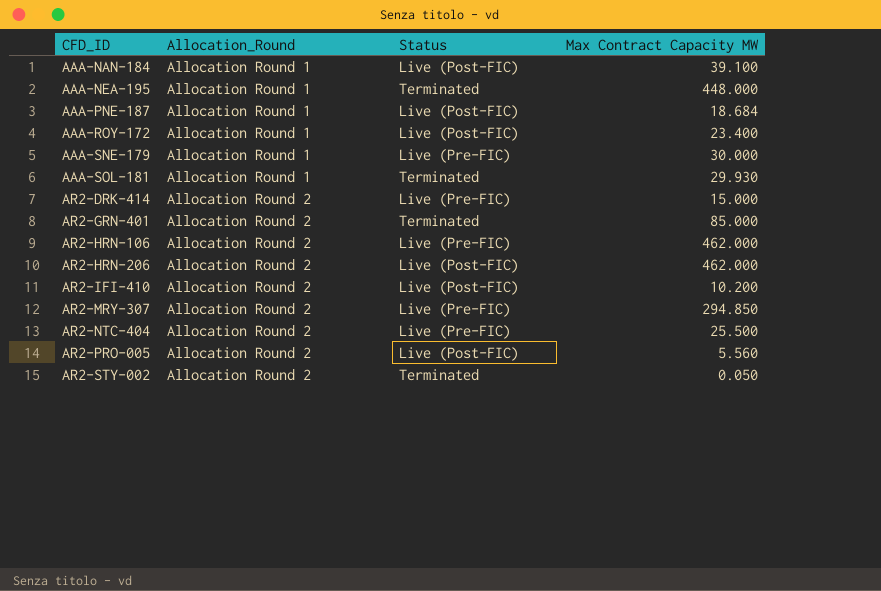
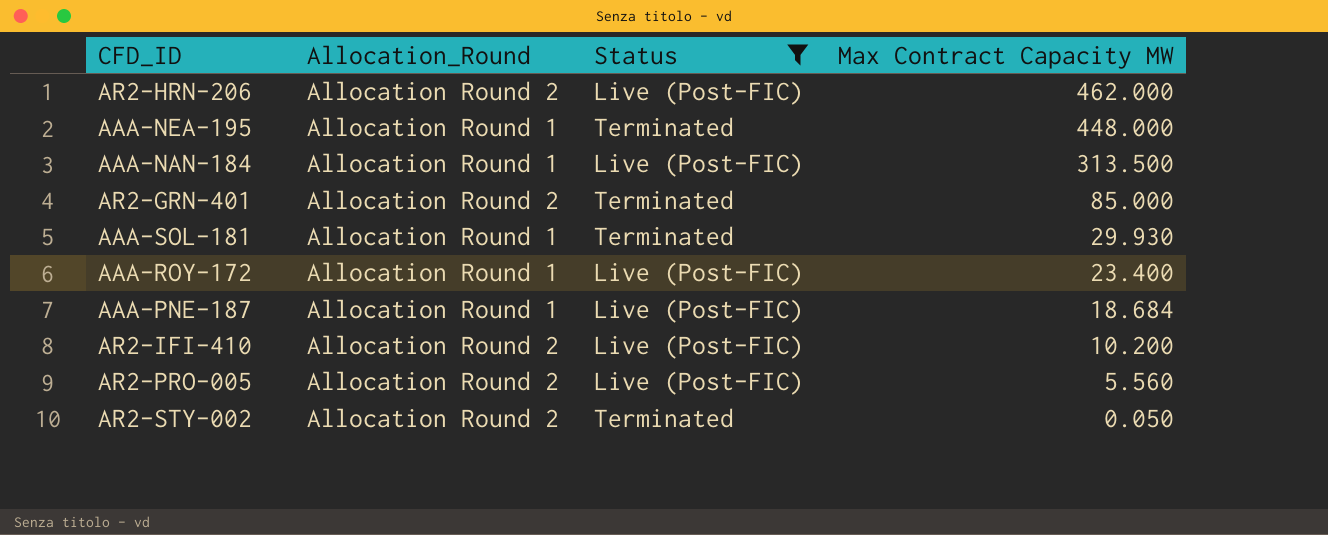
filter: none -> Status != Live (Pre-FIC)
row order: CFD_ID ascending -> Max Contract Capacity MW descending
AAA-NAN-184 | Max Contract Capacity MW: 39.100 -> 313.500

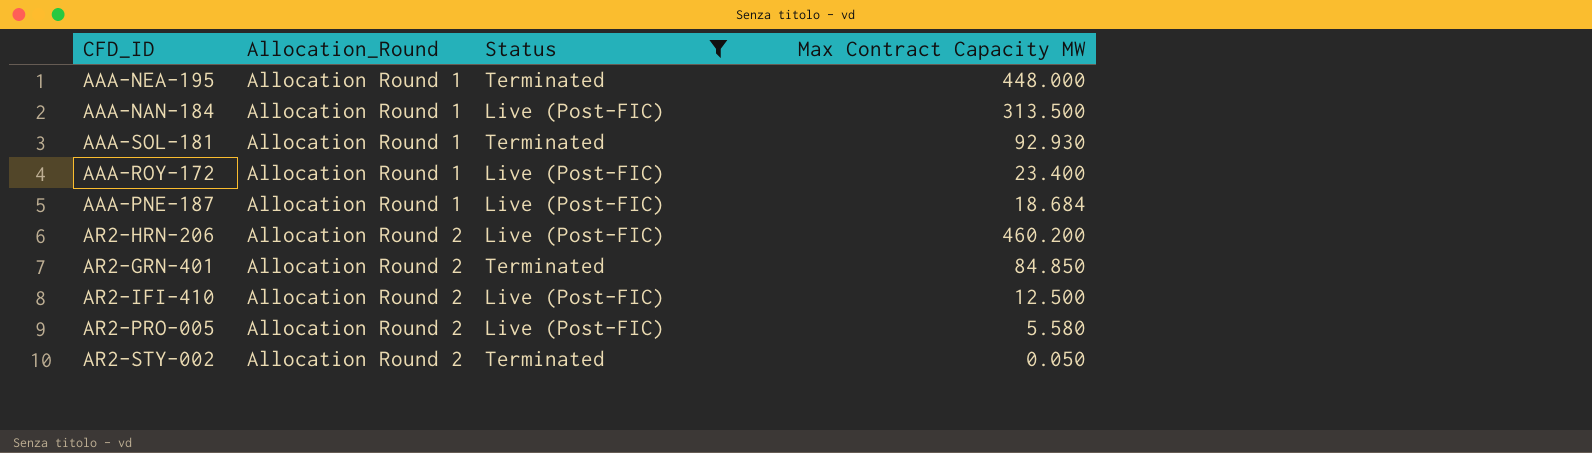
row order: Max Contract Capacity MW descending -> Allocation_Round ascending
AAA-SOL-181 | Max Contract Capacity MW: 29.930 -> 92.930
AR2-HRN-206 | Max Contract Capacity MW: 462.000 -> 460.200
AR2-GRN-401 | Max Contract Capacity MW: 85.000 -> 84.850
AR2-IFI-410 | Max Contract Capacity MW: 10.200 -> 12.500
AR2-PRO-005 | Max Contract Capacity MW: 5.560 -> 5.580

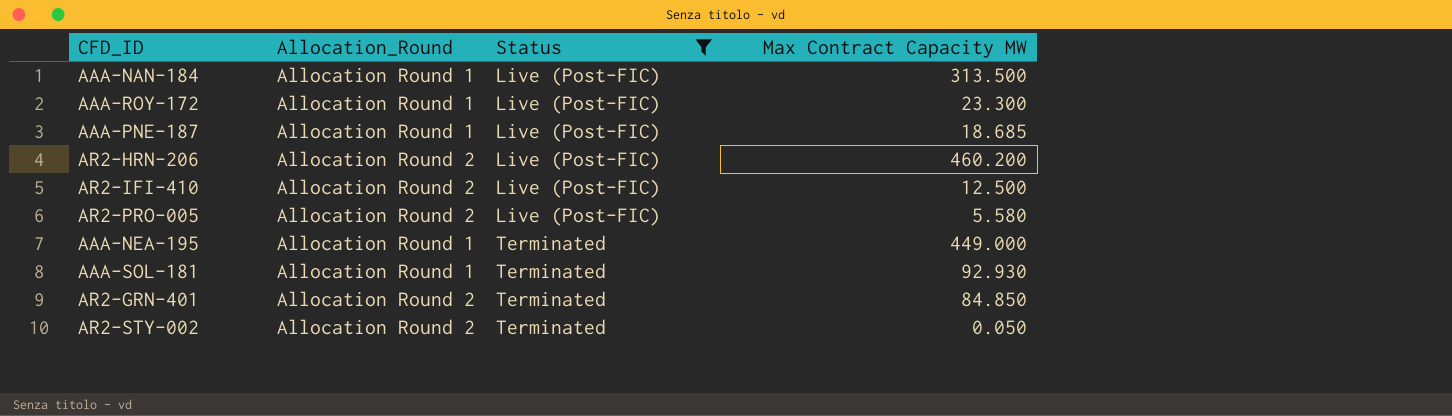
row order: Allocation_Round ascending -> Status ascending
AAA-ROY-172 | Max Contract Capacity MW: 23.400 -> 23.300
AAA-PNE-187 | Max Contract Capacity MW: 18.684 -> 18.685
AAA-NEA-195 | Max Contract Capacity MW: 448.000 -> 449.000

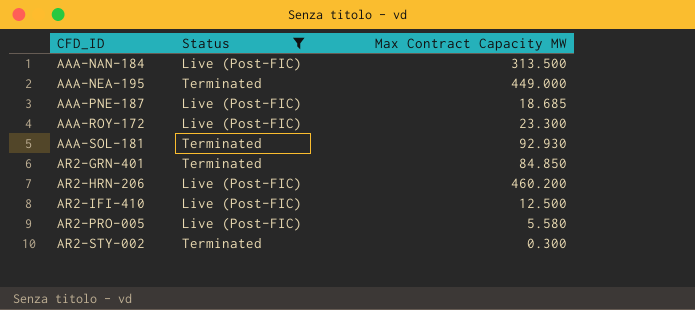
row order: Status ascending -> CFD_ID ascending
column Allocation_Round | position: 2 -> none
AR2-STY-002 | Max Contract Capacity MW: 0.050 -> 0.300

